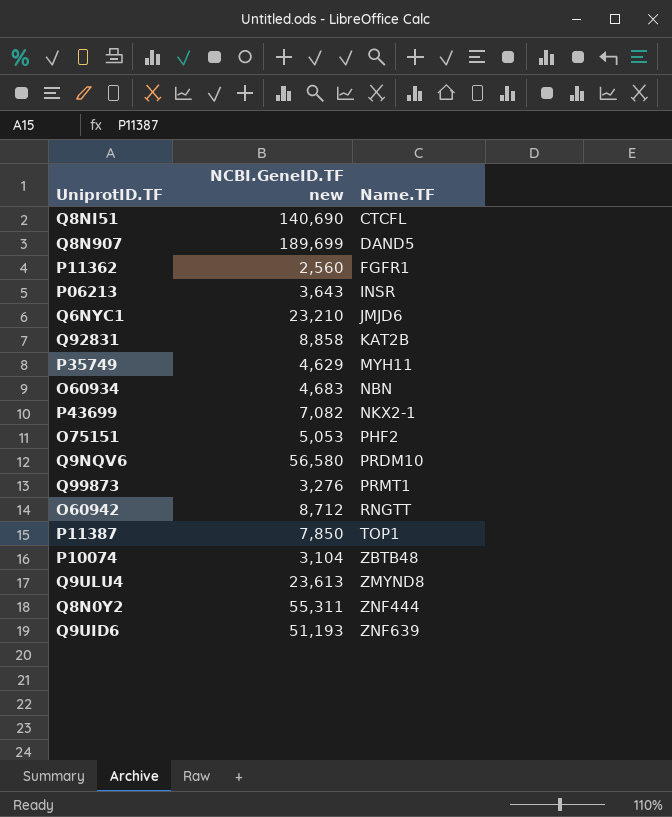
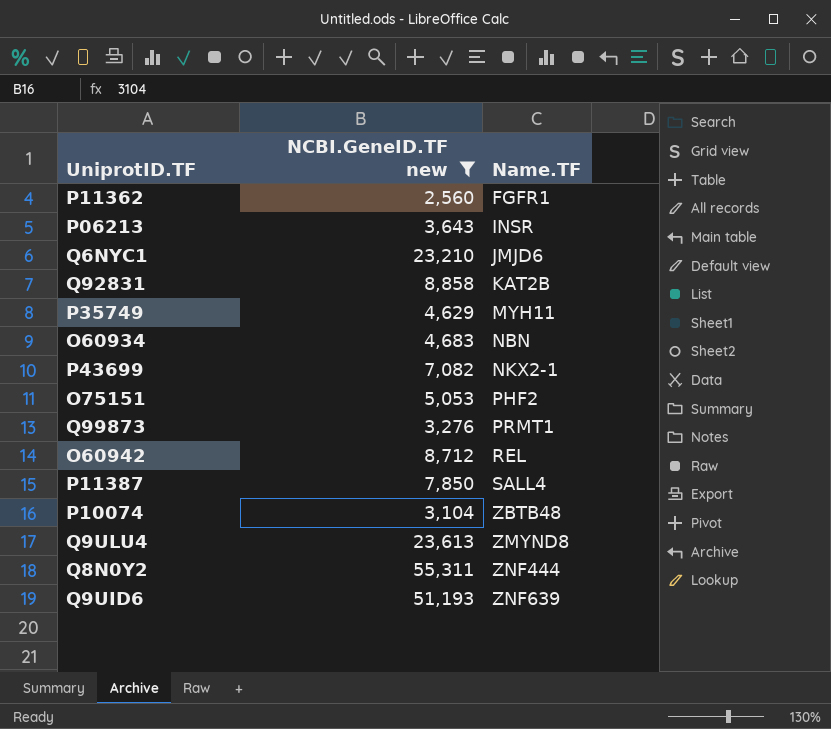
filter: none -> NCBI.GeneID.TF new <= 55,311
O60942 | Name.TF: RNGTT -> REL
P11387 | Name.TF: TOP1 -> SALL4

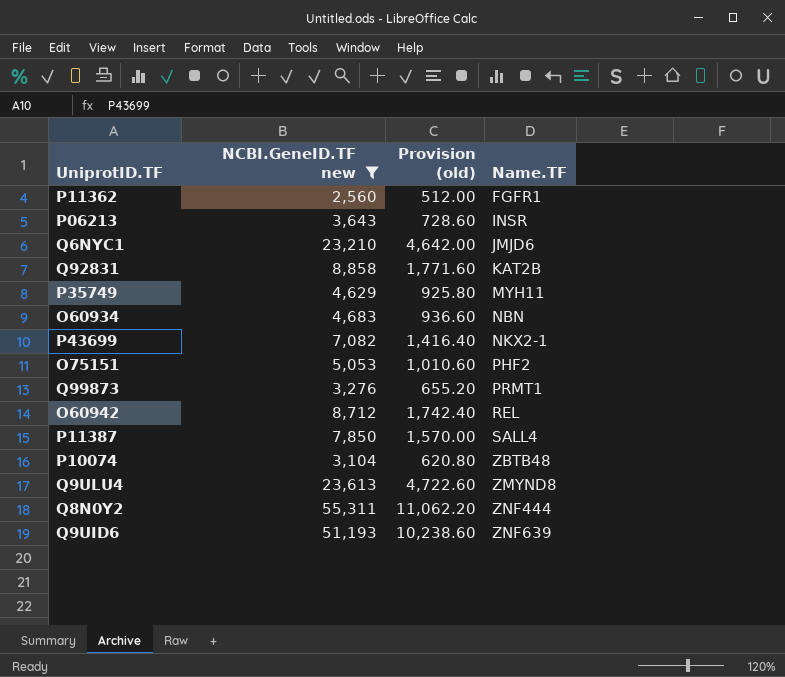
column Provision (old) | formula: none -> [NCBI.GeneID.TF new] * 0.2

